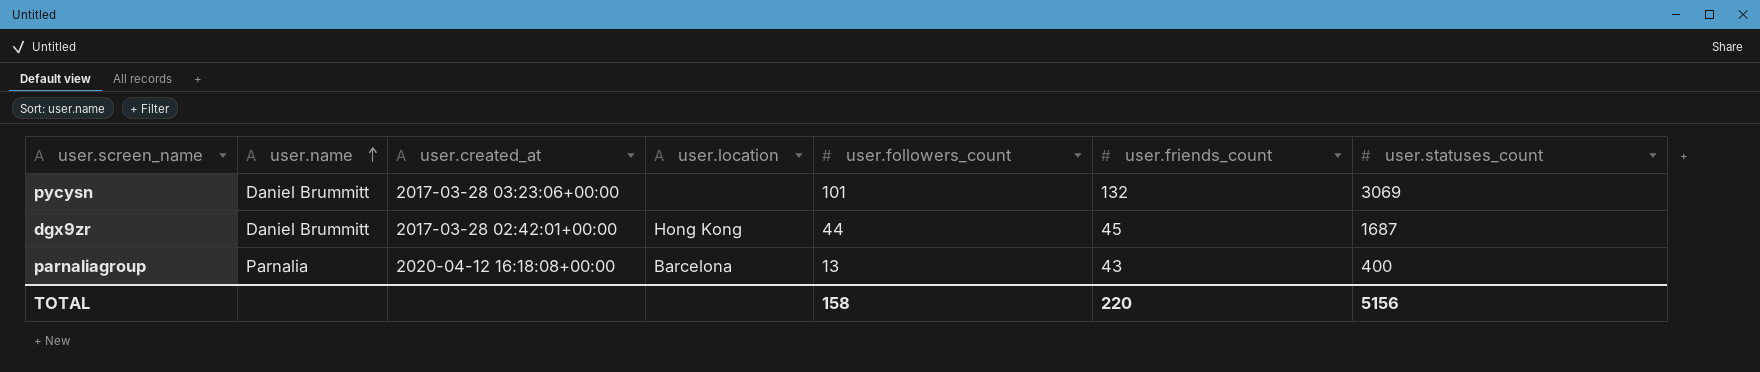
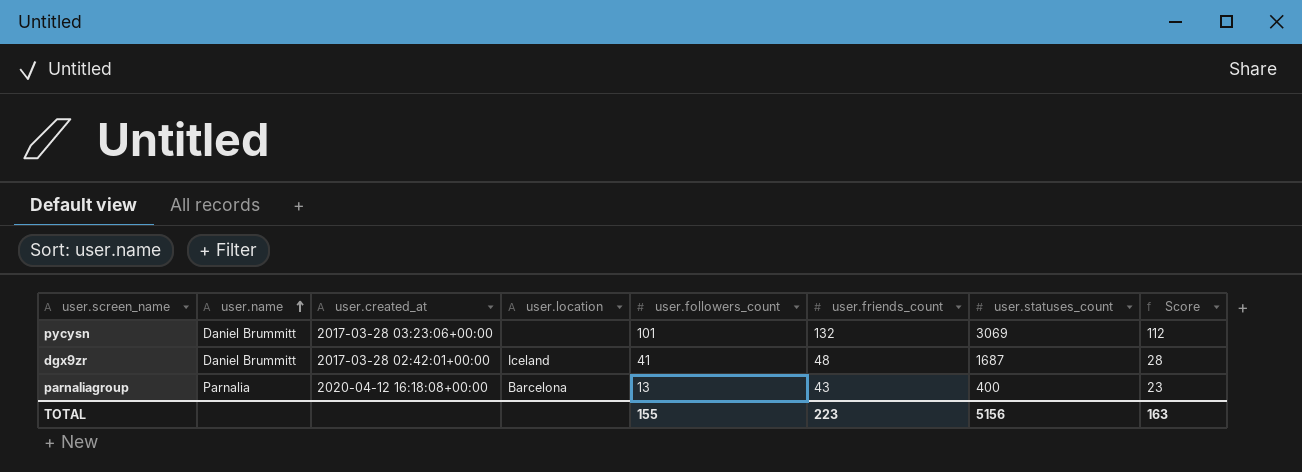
column Score | formula: none -> [user.friends_count] - 20
dgx9zr | user.location: Hong Kong -> Iceland
dgx9zr | user.followers_count: 44 -> 41
dgx9zr | user.friends_count: 45 -> 48
TOTAL | user.followers_count: 158 -> 155
TOTAL | user.friends_count: 220 -> 223

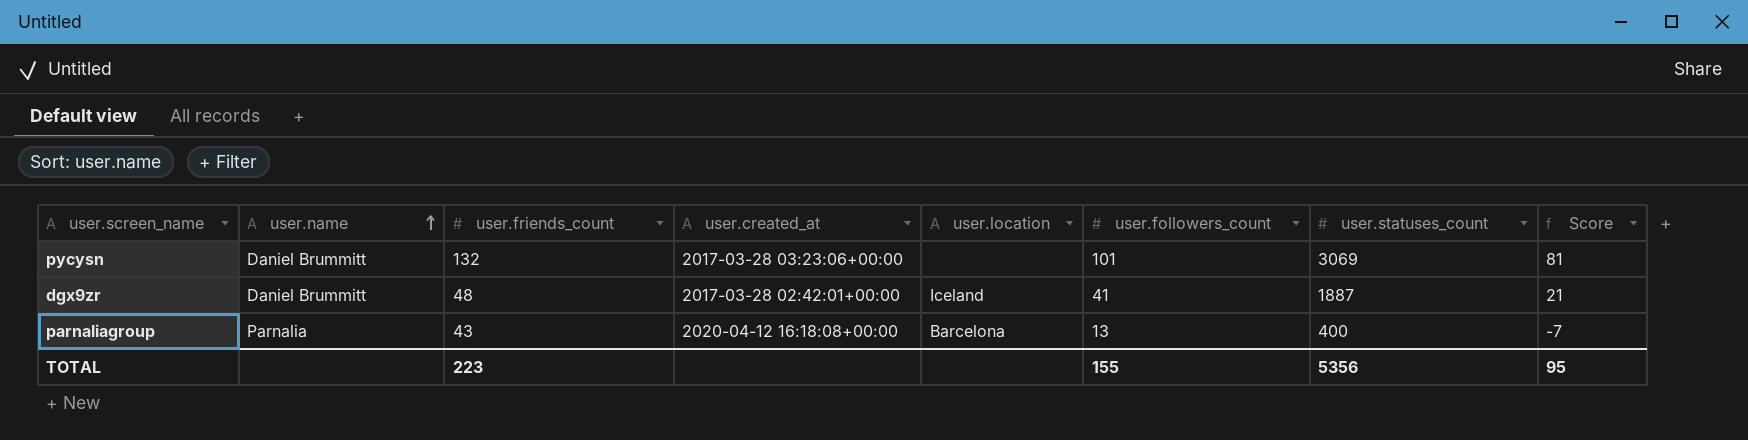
column user.friends_count | position: 6 -> 3
column Score | formula: [user.friends_count] - 20 -> [user.followers_count] - 20
dgx9zr | user.statuses_count: 1687 -> 1887
TOTAL | user.statuses_count: 5156 -> 5356
TOTAL | Score: 163 -> 95

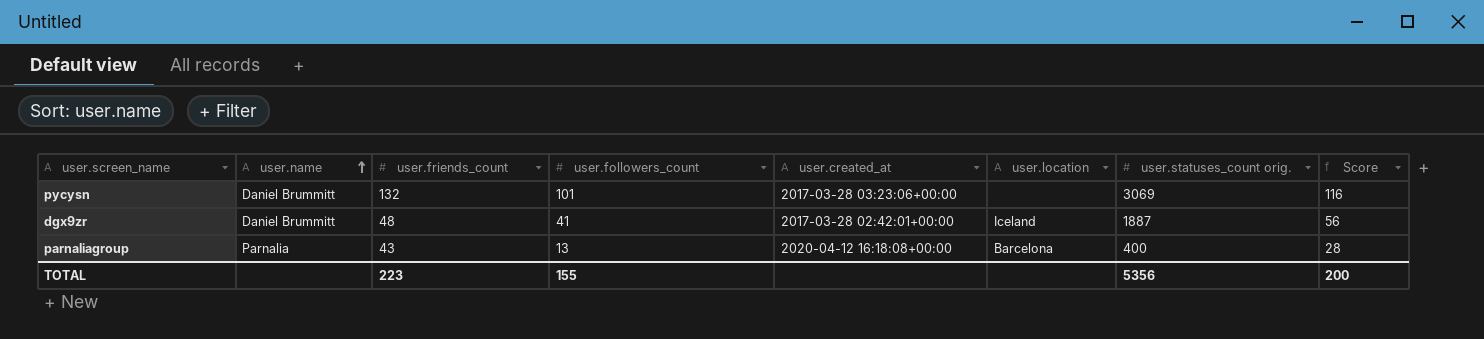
column user.followers_count | position: 6 -> 4
column name: user.statuses_count -> user.statuses_count orig.
column Score | formula: [user.followers_count] - 20 -> [user.followers_count] + 15
TOTAL | Score: 95 -> 200

